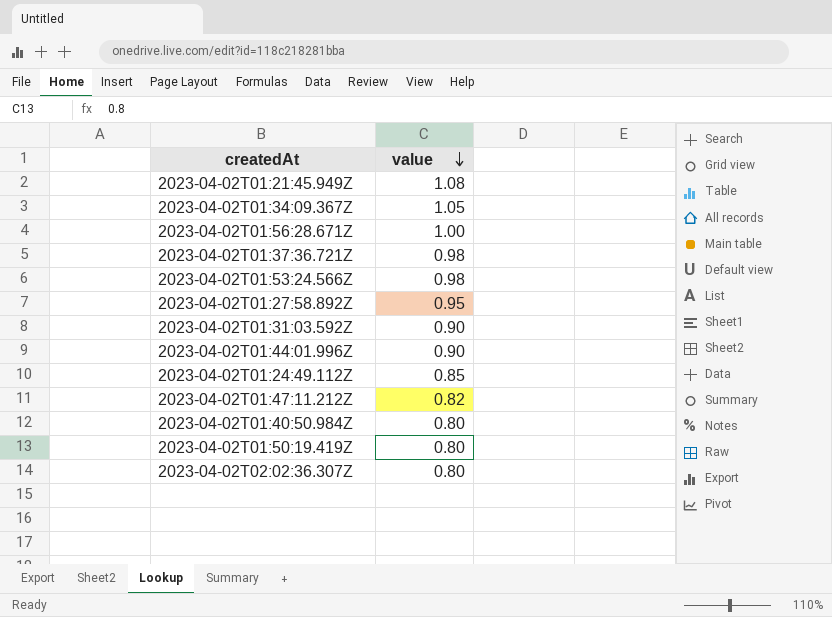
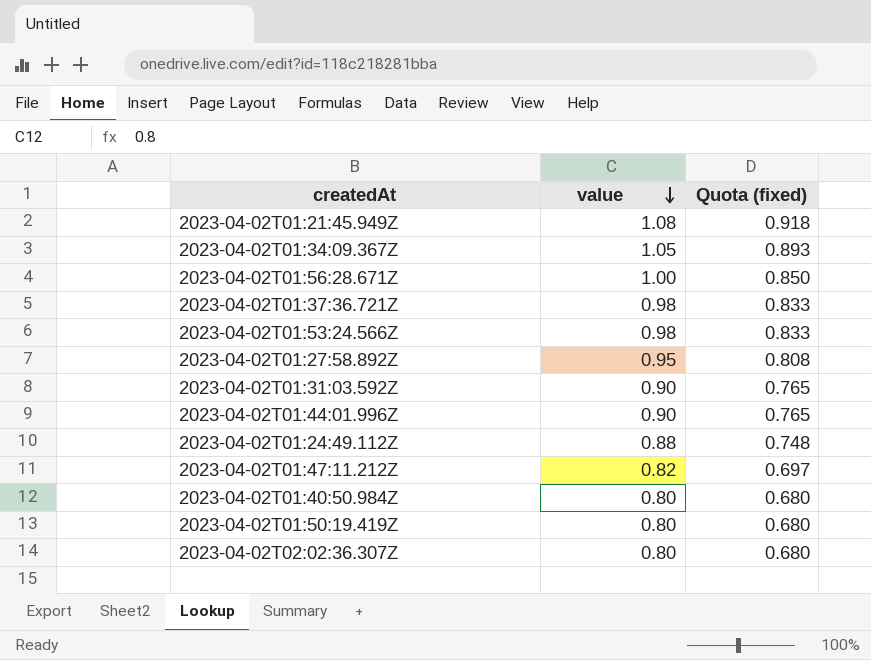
column Quota (fixed) | formula: none -> [value] * 0.85
2023-04-02T01:24:49.112Z | value: 0.85 -> 0.88

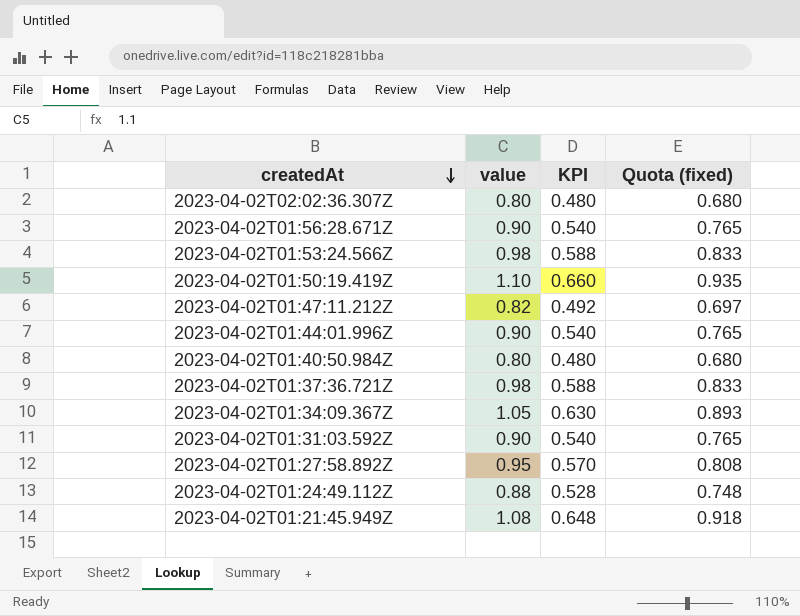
row order: value descending -> createdAt descending
column KPI | formula: none -> [value] * 0.6
2023-04-02T01:56:28.671Z | value: 1.00 -> 0.90
2023-04-02T01:56:28.671Z | Quota (fixed): 0.850 -> 0.765
2023-04-02T01:50:19.419Z | value: 0.80 -> 1.10
2023-04-02T01:50:19.419Z | Quota (fixed): 0.680 -> 0.935

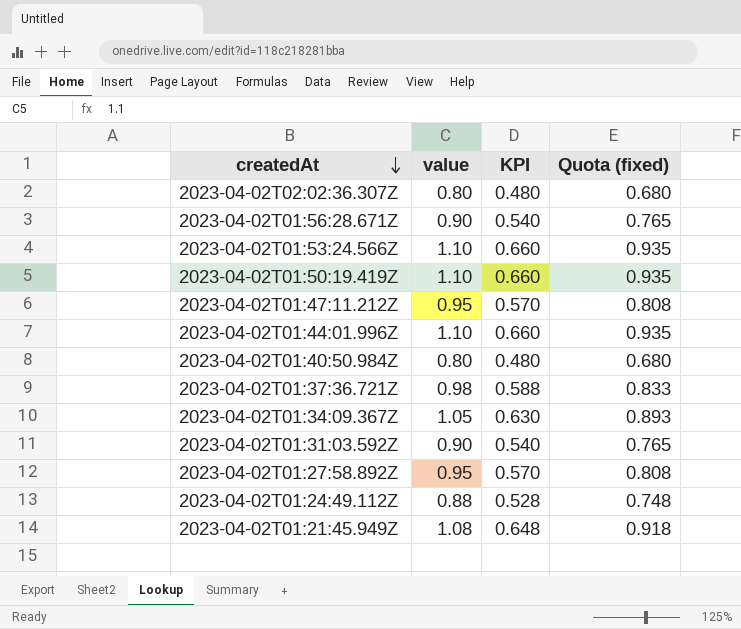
2023-04-02T01:53:24.566Z | value: 0.98 -> 1.10
2023-04-02T01:53:24.566Z | KPI: 0.588 -> 0.660
2023-04-02T01:53:24.566Z | Quota (fixed): 0.833 -> 0.935
2023-04-02T01:47:11.212Z | value: 0.82 -> 0.95
2023-04-02T01:47:11.212Z | KPI: 0.492 -> 0.570
2023-04-02T01:47:11.212Z | Quota (fixed): 0.697 -> 0.808
2023-04-02T01:44:01.996Z | value: 0.90 -> 1.10
2023-04-02T01:44:01.996Z | KPI: 0.540 -> 0.660
2023-04-02T01:44:01.996Z | Quota (fixed): 0.765 -> 0.935

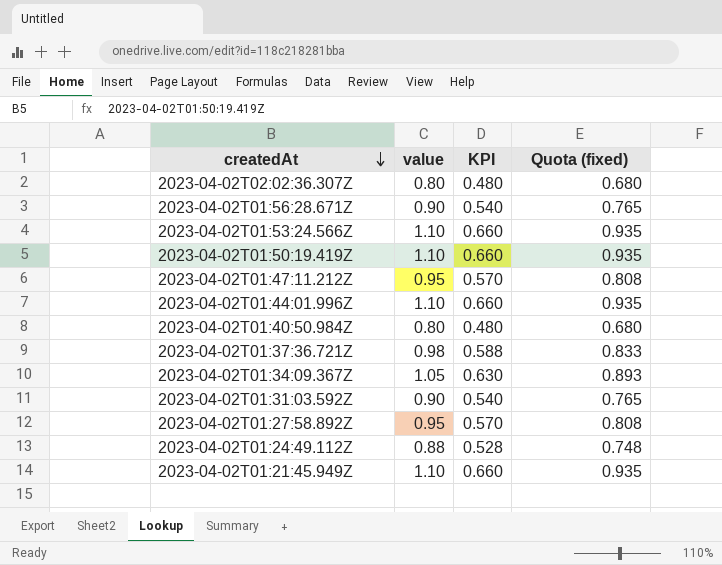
2023-04-02T01:21:45.949Z | value: 1.08 -> 1.10
2023-04-02T01:21:45.949Z | KPI: 0.648 -> 0.660
2023-04-02T01:21:45.949Z | Quota (fixed): 0.918 -> 0.935

